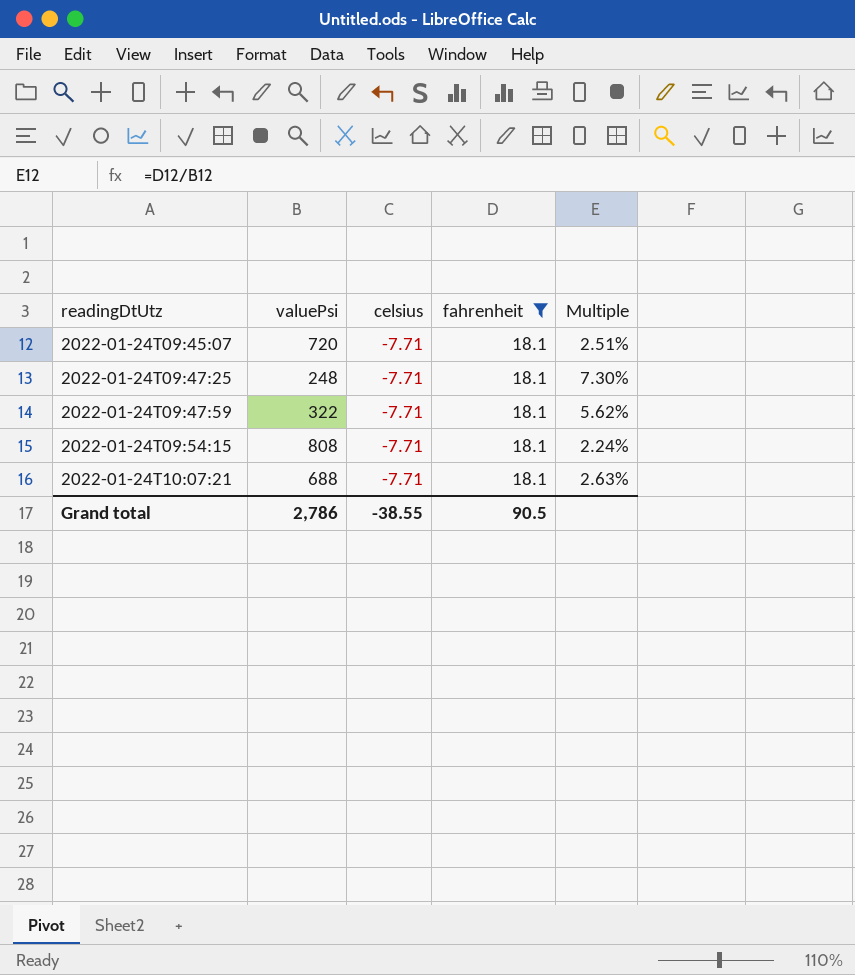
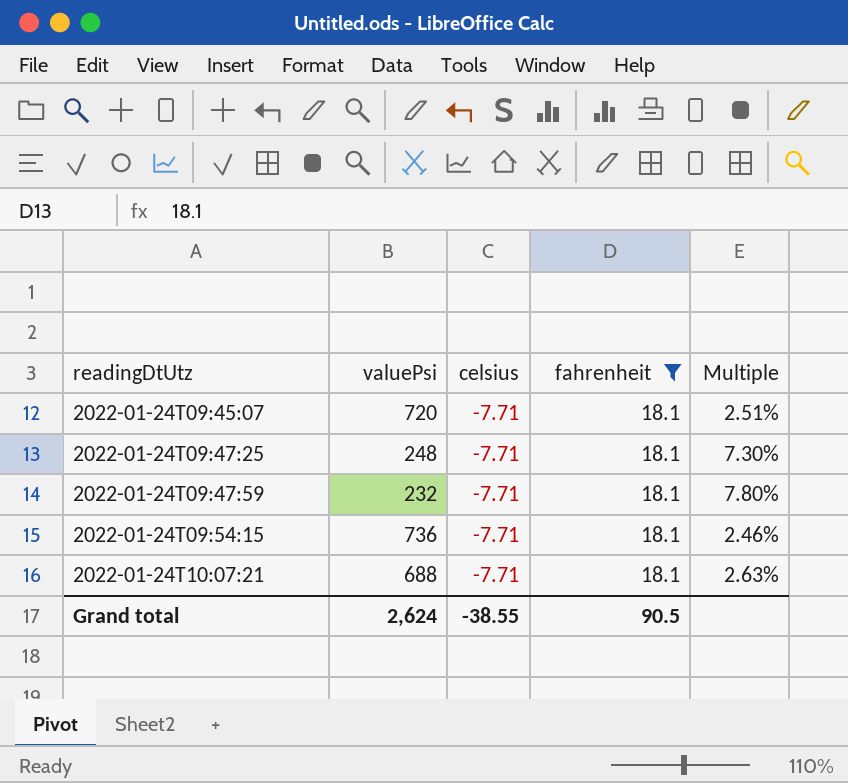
2022-01-24T09:47:59 | valuePsi: 322 -> 232
2022-01-24T09:47:59 | Multiple: 5.62% -> 7.80%
2022-01-24T09:54:15 | valuePsi: 808 -> 736
2022-01-24T09:54:15 | Multiple: 2.24% -> 2.46%
Grand total | valuePsi: 2,786 -> 2,624

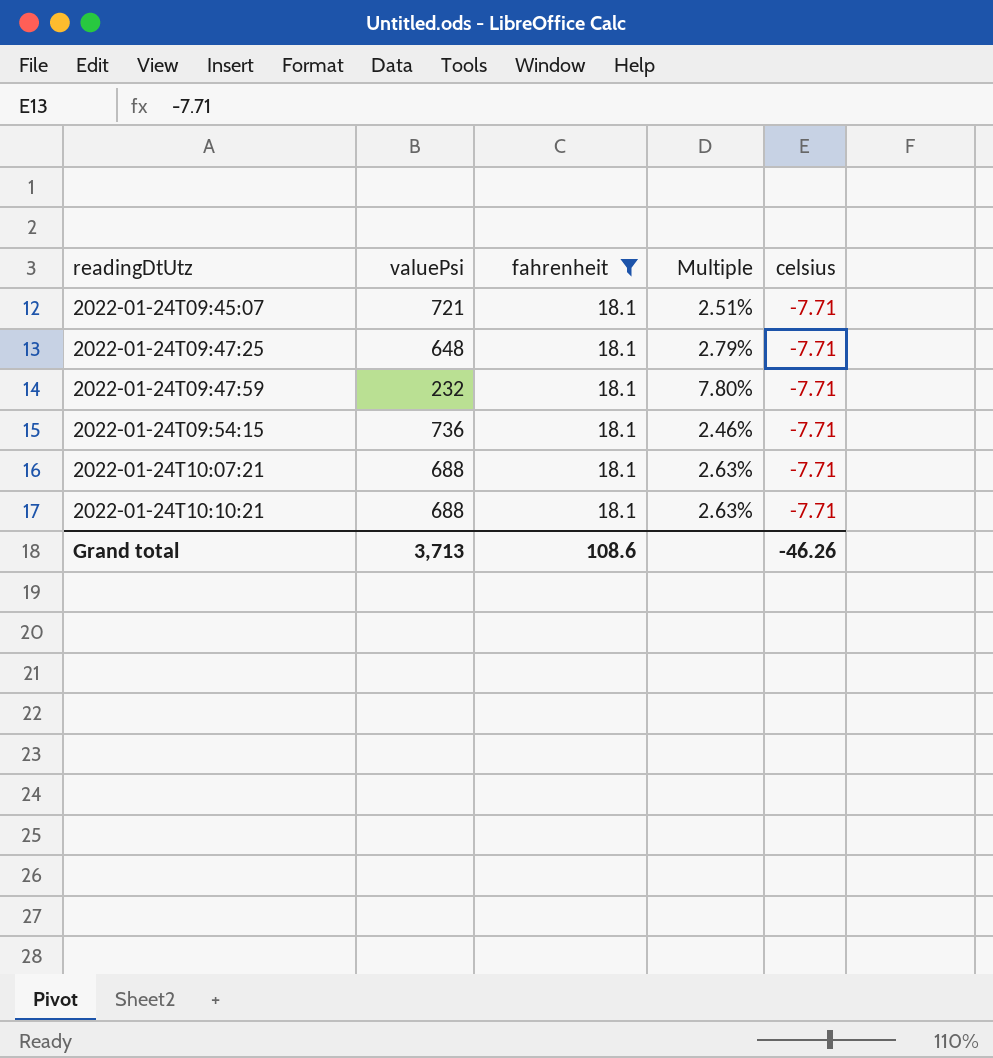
column celsius | position: 3 -> 5
2022-01-24T09:45:07 | valuePsi: 720 -> 721
2022-01-24T09:47:25 | valuePsi: 248 -> 648
2022-01-24T09:47:25 | Multiple: 7.30% -> 2.79%
row 2022-01-24T10:10:21: none -> 688 | 18.1 | 2.63% | -7.71
Grand total | valuePsi: 2,624 -> 3,713
Grand total | fahrenheit: 90.5 -> 108.6
Grand total | celsius: -38.55 -> -46.26

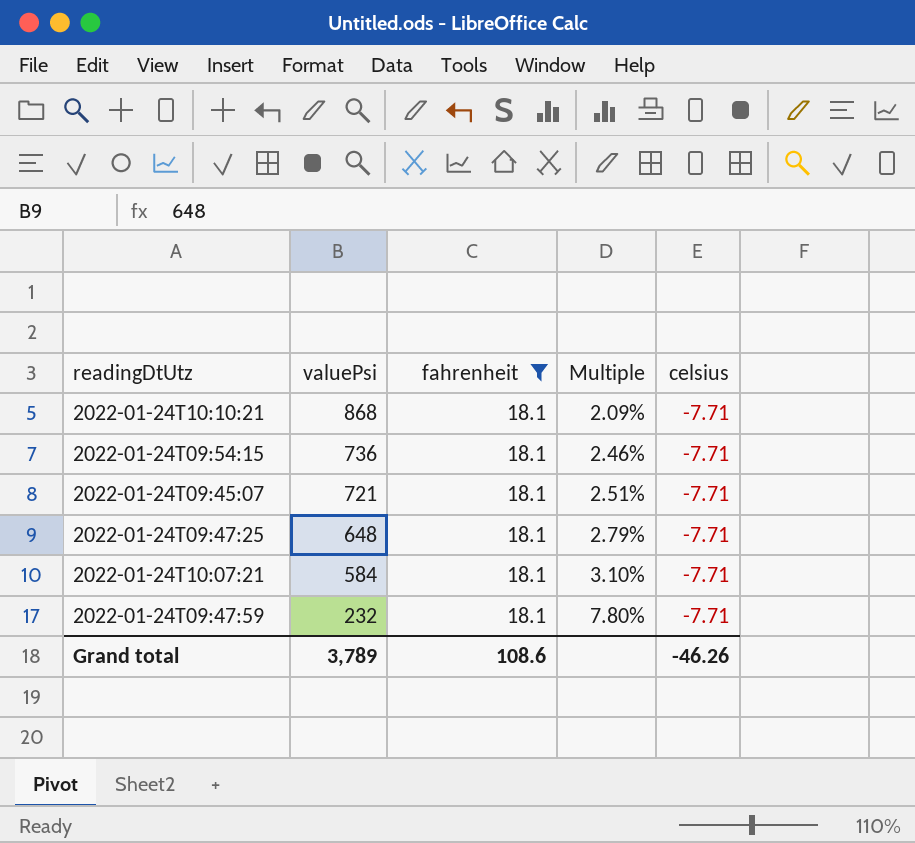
row order: readingDtUtz ascending -> valuePsi descending
2022-01-24T10:10:21 | valuePsi: 688 -> 868
2022-01-24T10:10:21 | Multiple: 2.63% -> 2.09%
2022-01-24T10:07:21 | valuePsi: 688 -> 584
2022-01-24T10:07:21 | Multiple: 2.63% -> 3.10%
Grand total | valuePsi: 3,713 -> 3,789

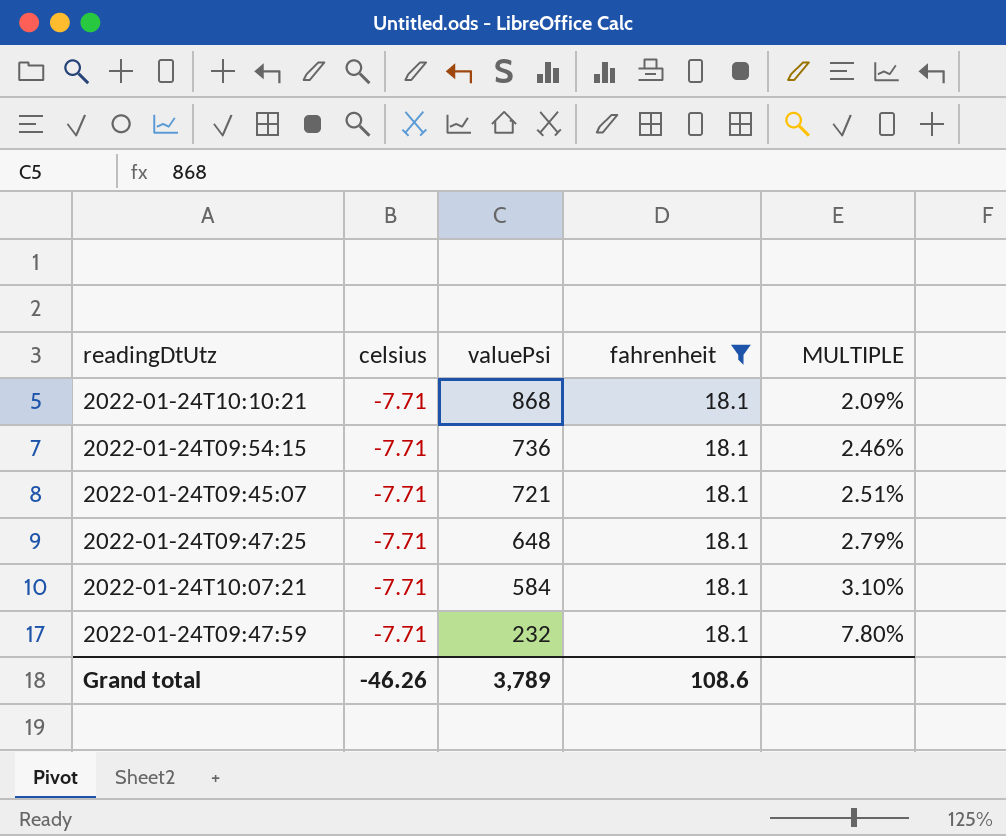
column celsius | position: 5 -> 2
column name: Multiple -> MULTIPLE

